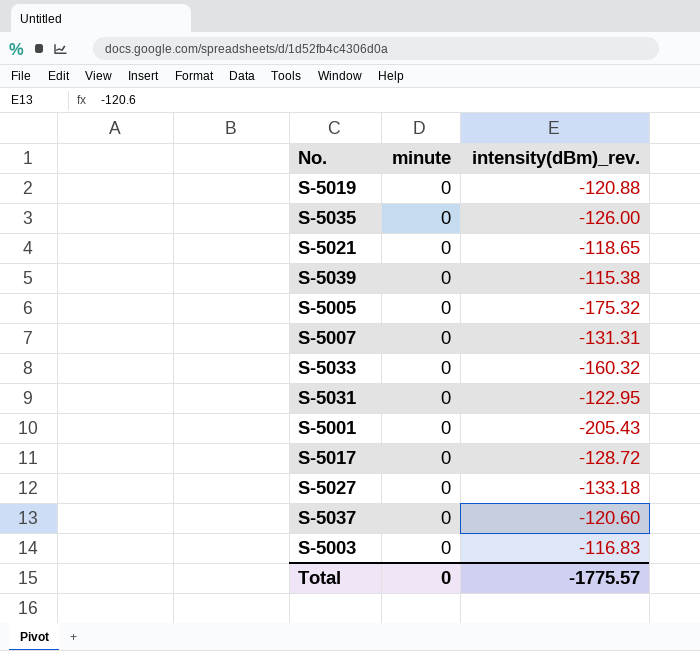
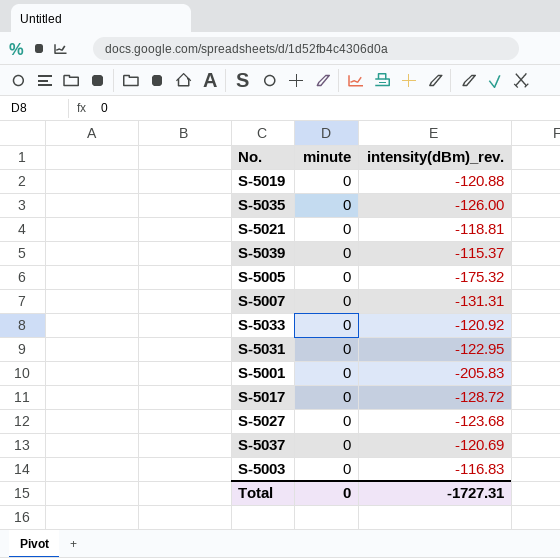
S-5021 | intensity(dBm)_rev.: -118.65 -> -118.81
S-5039 | intensity(dBm)_rev.: -115.38 -> -115.37
S-5033 | intensity(dBm)_rev.: -160.32 -> -120.92
S-5001 | intensity(dBm)_rev.: -205.43 -> -205.83
S-5027 | intensity(dBm)_rev.: -133.18 -> -123.68
S-5037 | intensity(dBm)_rev.: -120.60 -> -120.69
Total | intensity(dBm)_rev.: -1775.57 -> -1727.31

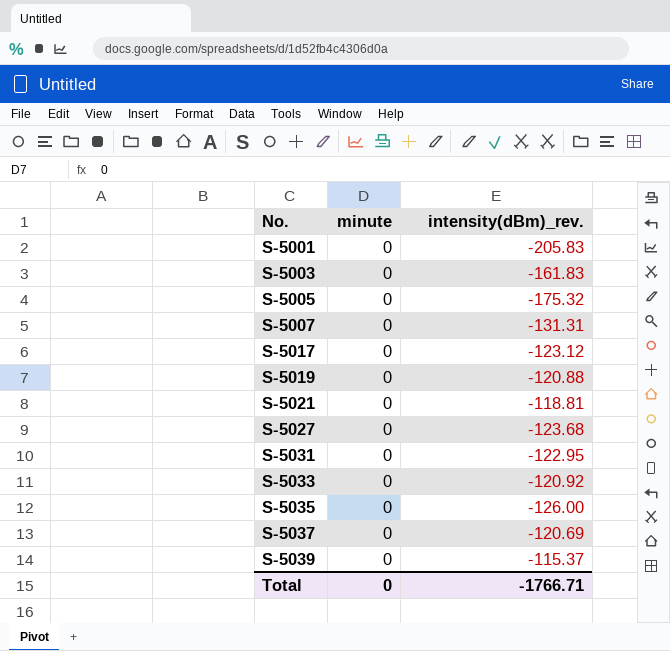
row order: none -> No. ascending
S-5003 | intensity(dBm)_rev.: -116.83 -> -161.83
S-5017 | intensity(dBm)_rev.: -128.72 -> -123.12
Total | intensity(dBm)_rev.: -1727.31 -> -1766.71

